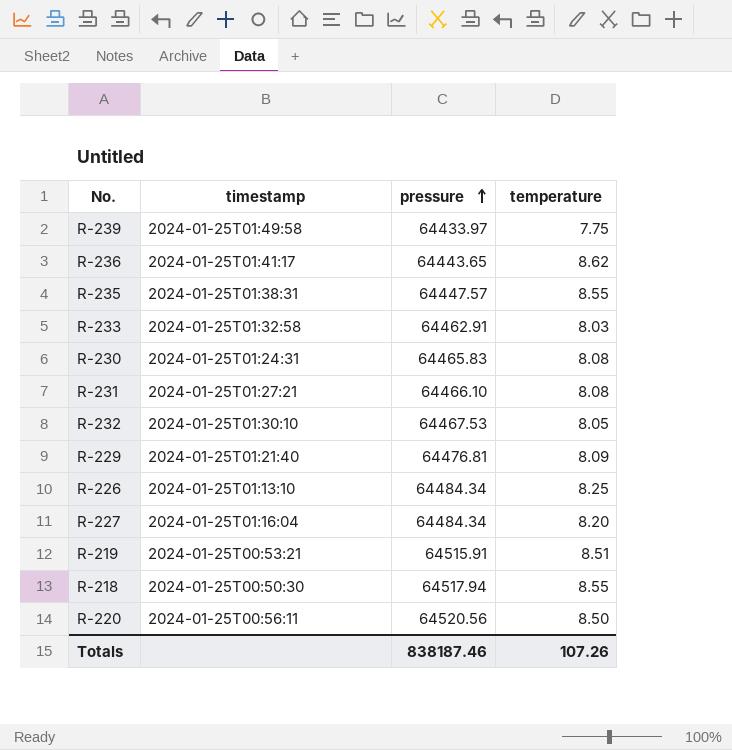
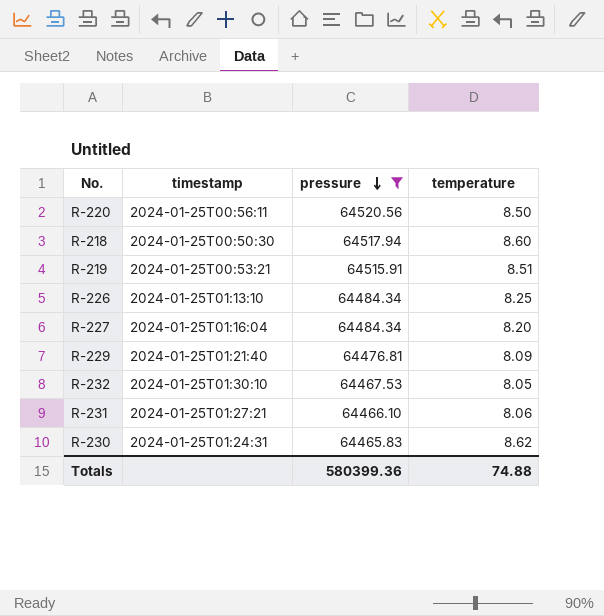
filter: none -> pressure >= 64465.83
row order: pressure ascending -> pressure descending
R-218 | temperature: 8.55 -> 8.60
R-231 | temperature: 8.08 -> 8.06
R-230 | temperature: 8.08 -> 8.62
Totals | pressure: 838187.46 -> 580399.36
Totals | temperature: 107.26 -> 74.88

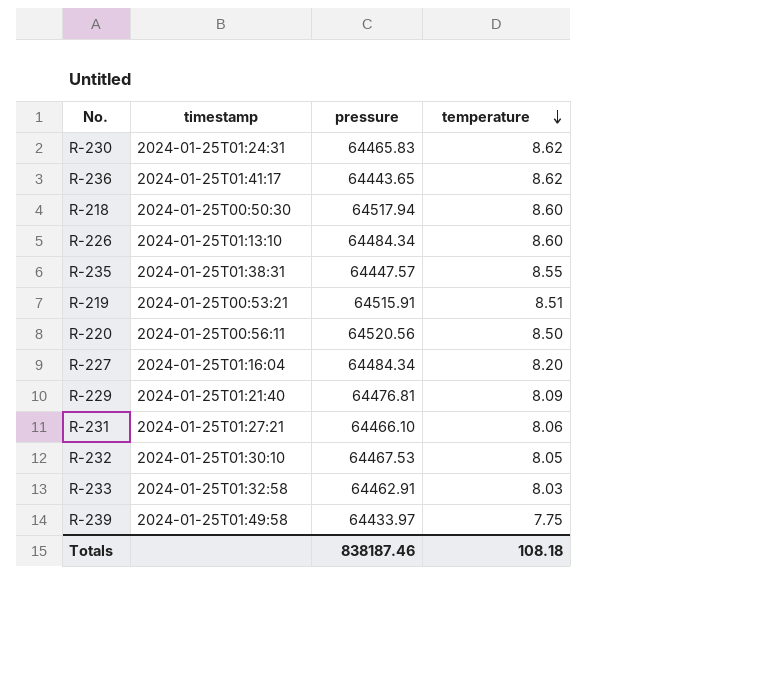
filter: pressure >= 64465.83 -> none
row order: pressure descending -> temperature descending
R-226 | temperature: 8.25 -> 8.60
Totals | pressure: 580399.36 -> 838187.46
Totals | temperature: 74.88 -> 108.18

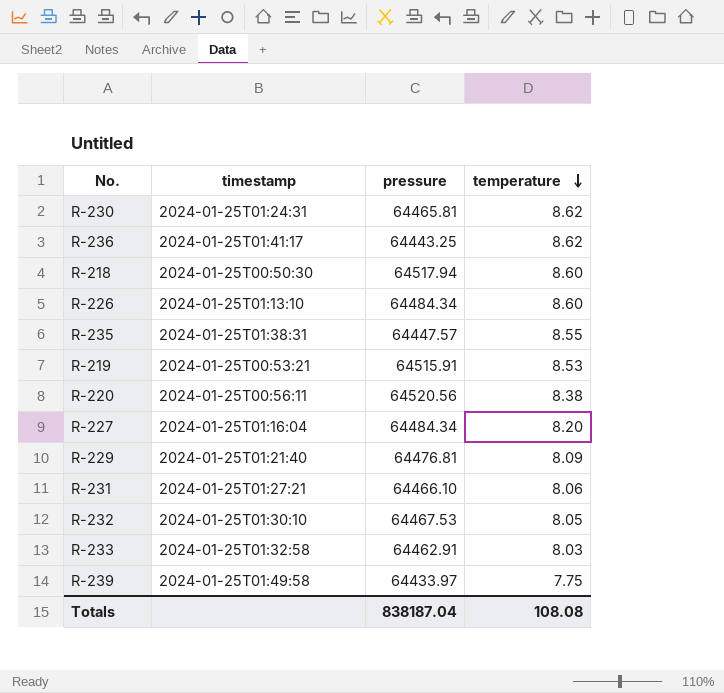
R-230 | pressure: 64465.83 -> 64465.81
R-236 | pressure: 64443.65 -> 64443.25
R-219 | temperature: 8.51 -> 8.53
R-220 | temperature: 8.50 -> 8.38
Totals | pressure: 838187.46 -> 838187.04
Totals | temperature: 108.18 -> 108.08

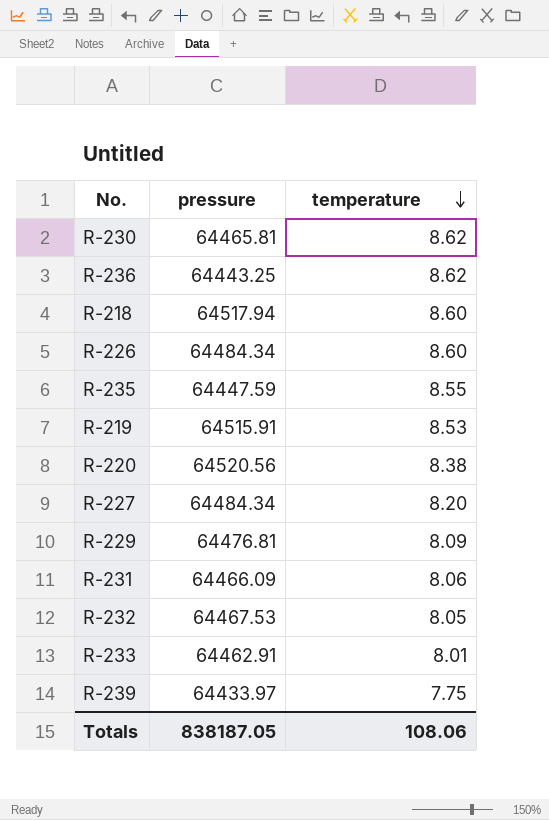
column timestamp | position: 2 -> none
R-235 | pressure: 64447.57 -> 64447.59
R-231 | pressure: 64466.10 -> 64466.09
R-233 | temperature: 8.03 -> 8.01
Totals | pressure: 838187.04 -> 838187.05
Totals | temperature: 108.08 -> 108.06

